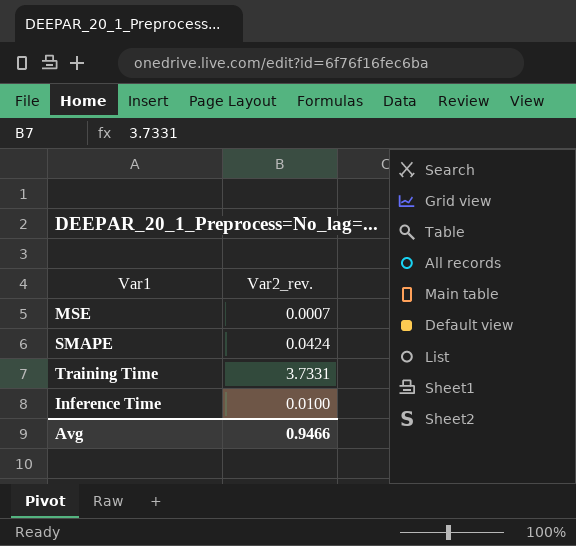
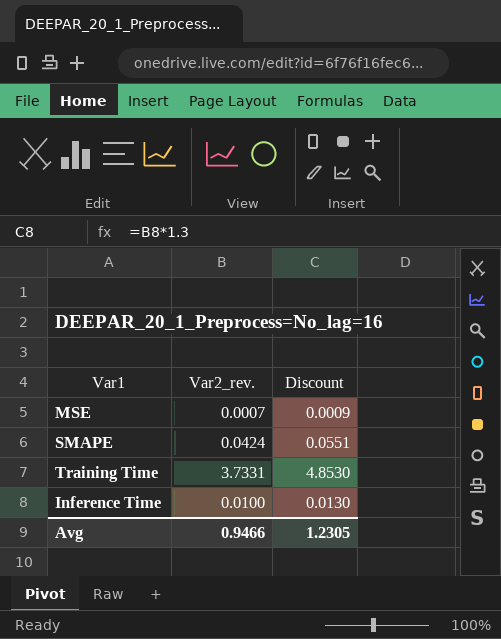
column Discount | formula: none -> [Var2_rev.] * 1.3

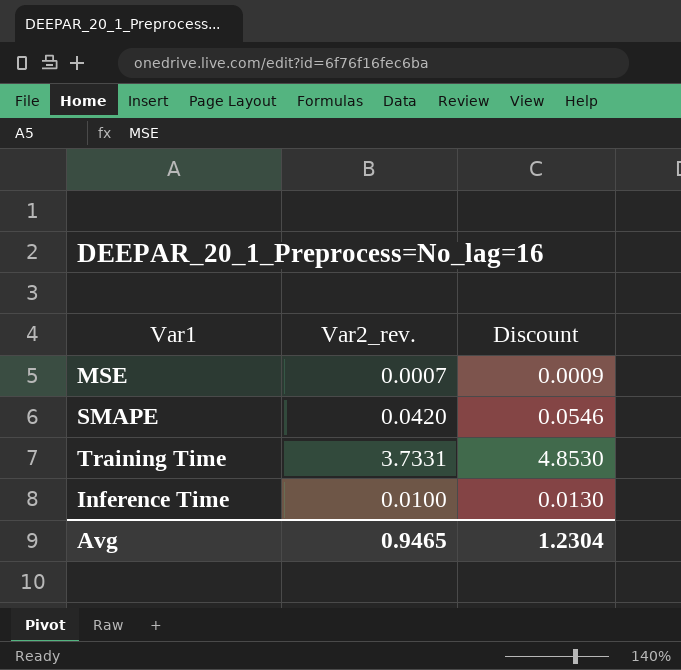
SMAPE | Var2_rev.: 0.0424 -> 0.0420
SMAPE | Discount: 0.0551 -> 0.0546
Avg | Var2_rev.: 0.9466 -> 0.9465
Avg | Discount: 1.2305 -> 1.2304

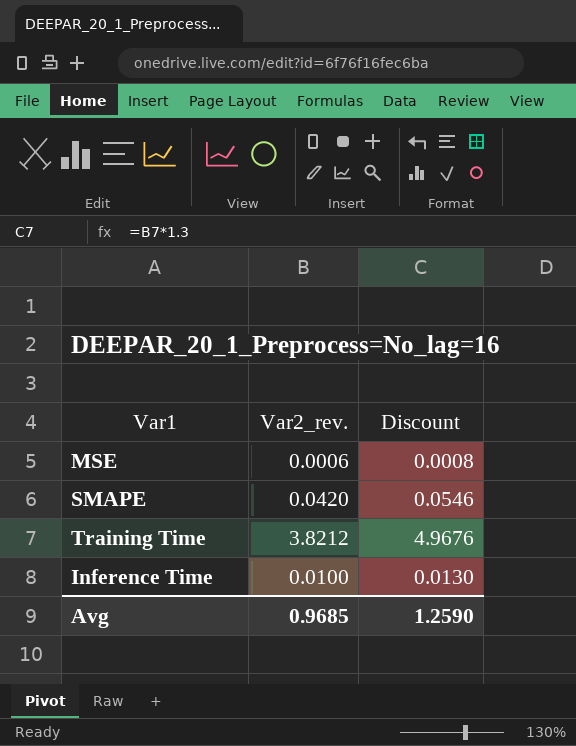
MSE | Var2_rev.: 0.0007 -> 0.0006
MSE | Discount: 0.0009 -> 0.0008
Training Time | Var2_rev.: 3.7331 -> 3.8212
Training Time | Discount: 4.8530 -> 4.9676
Avg | Var2_rev.: 0.9465 -> 0.9685
Avg | Discount: 1.2304 -> 1.2590

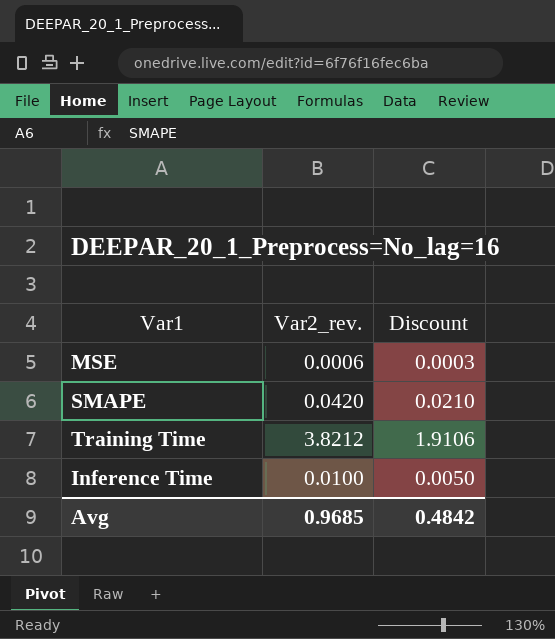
column Discount | formula: [Var2_rev.] * 1.3 -> [Var2_rev.] * 0.5
Avg | Discount: 1.2590 -> 0.4842

